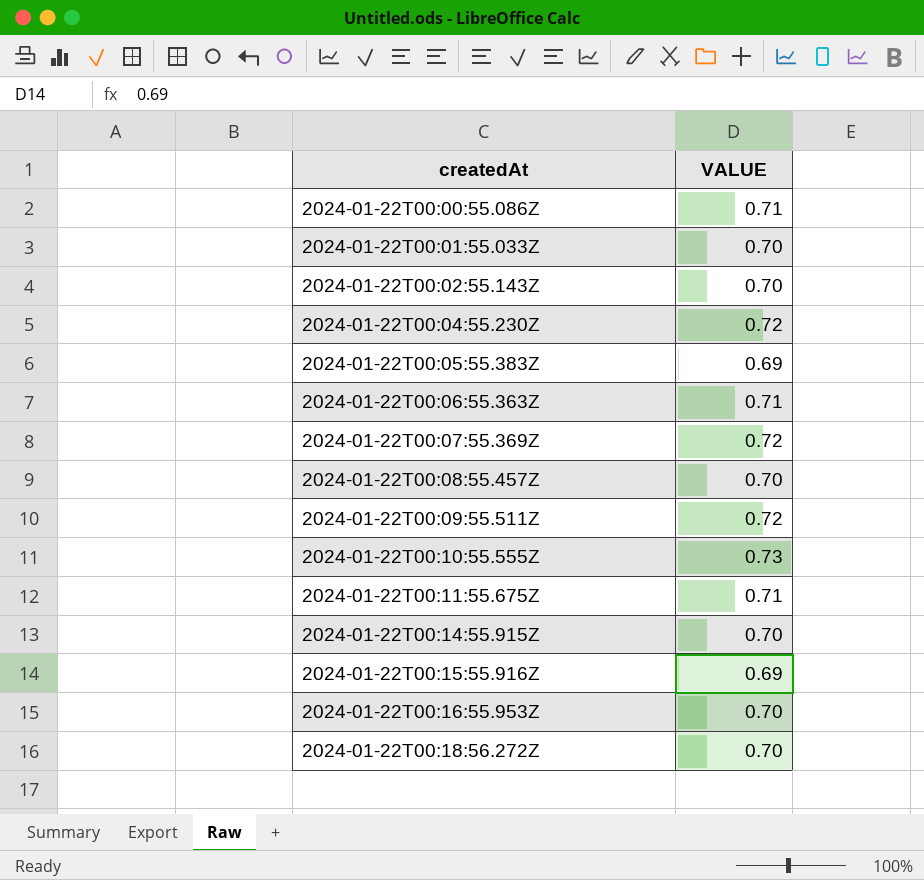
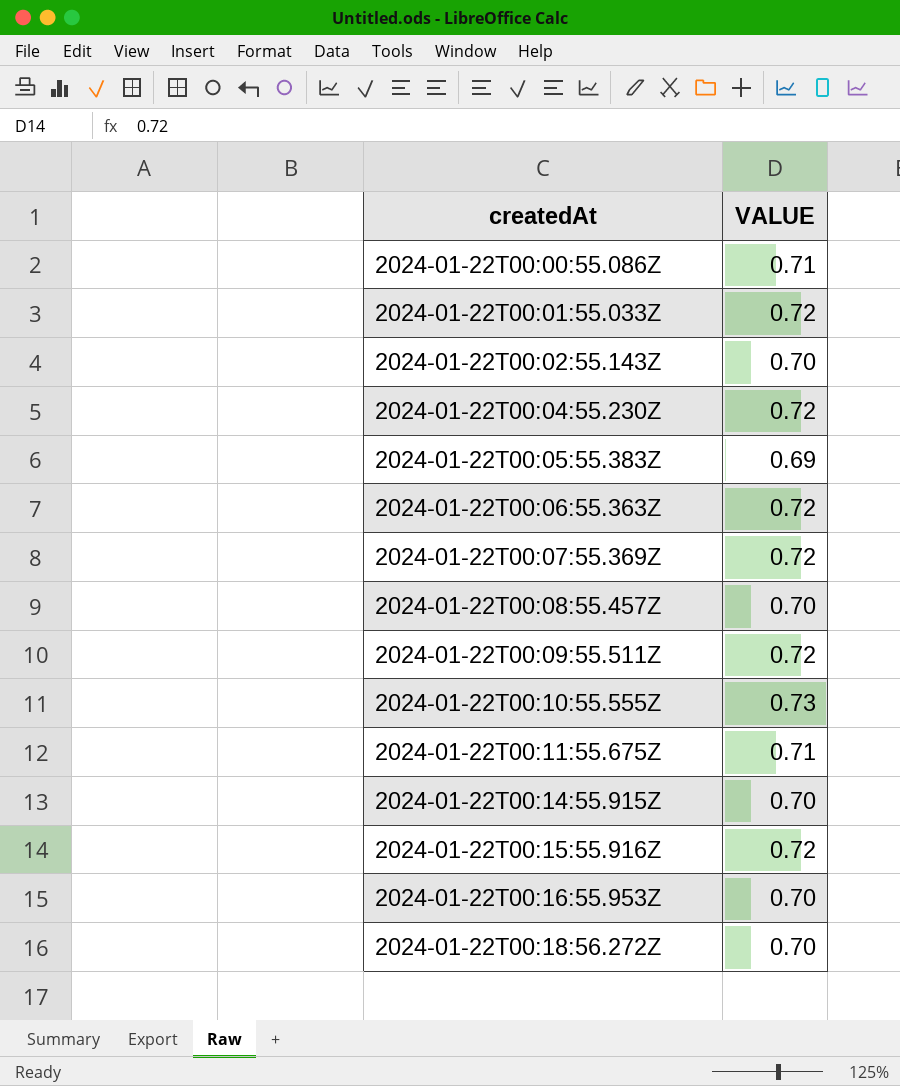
2024-01-22T00:01:55.033Z | VALUE: 0.70 -> 0.72
2024-01-22T00:06:55.363Z | VALUE: 0.71 -> 0.72
2024-01-22T00:15:55.916Z | VALUE: 0.69 -> 0.72

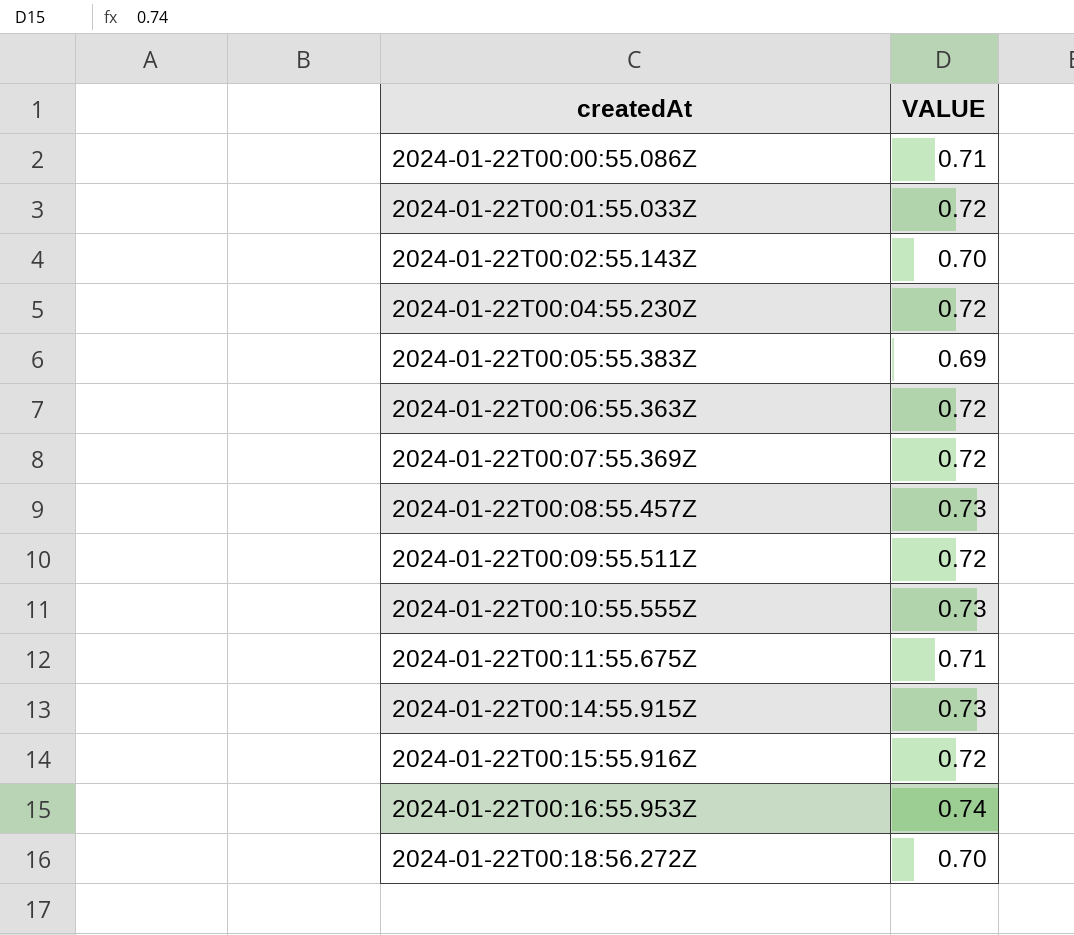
2024-01-22T00:08:55.457Z | VALUE: 0.70 -> 0.73
2024-01-22T00:14:55.915Z | VALUE: 0.70 -> 0.73
2024-01-22T00:16:55.953Z | VALUE: 0.70 -> 0.74

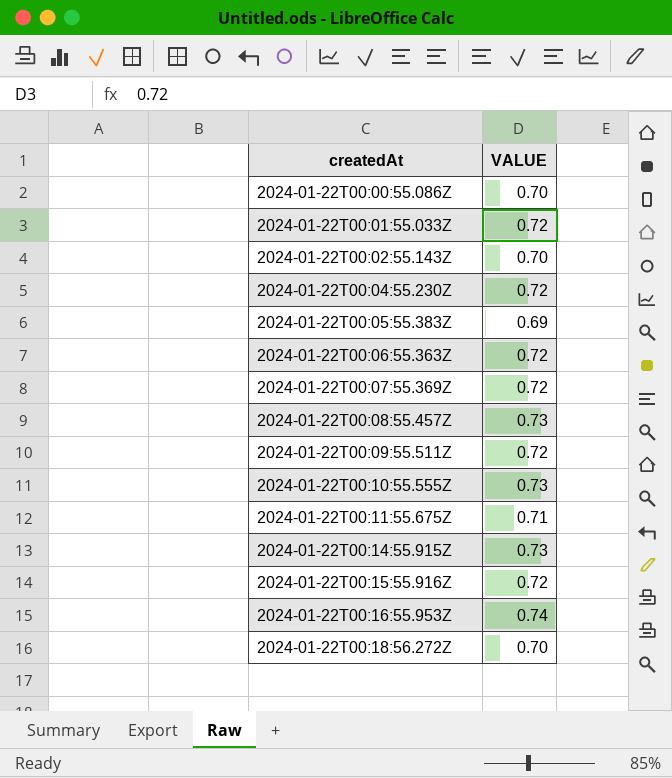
2024-01-22T00:00:55.086Z | VALUE: 0.71 -> 0.70

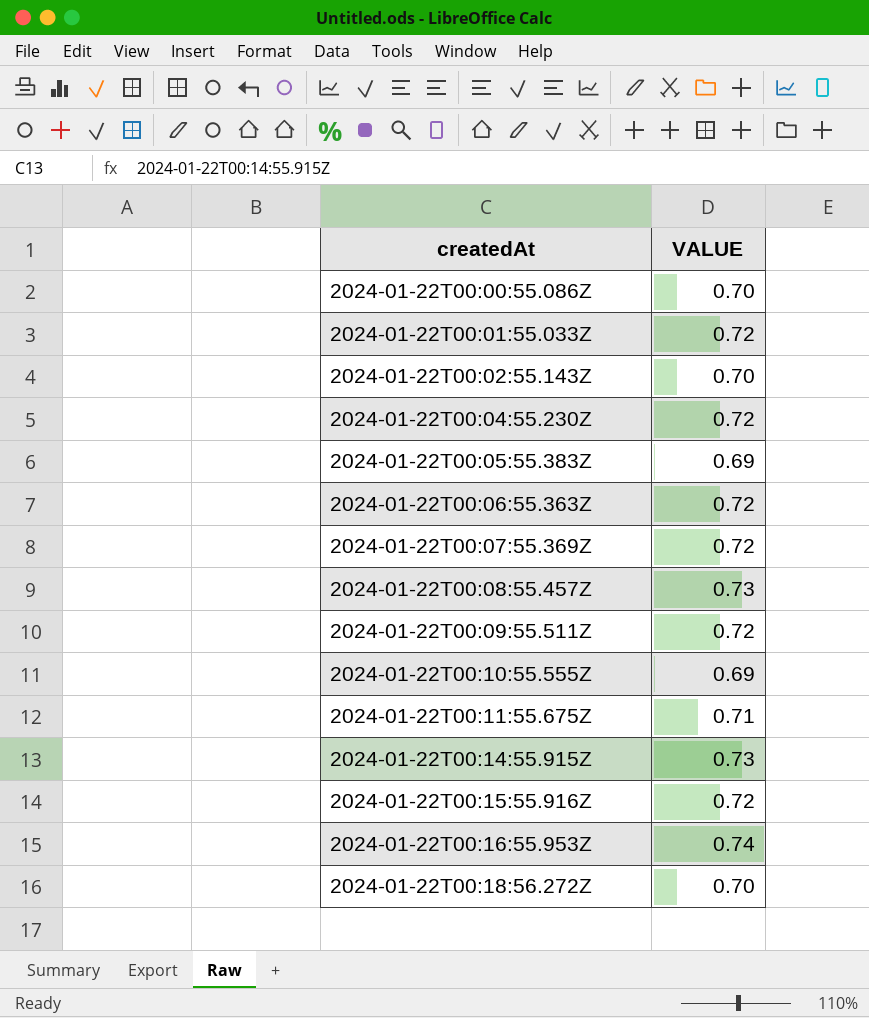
2024-01-22T00:10:55.555Z | VALUE: 0.73 -> 0.69

